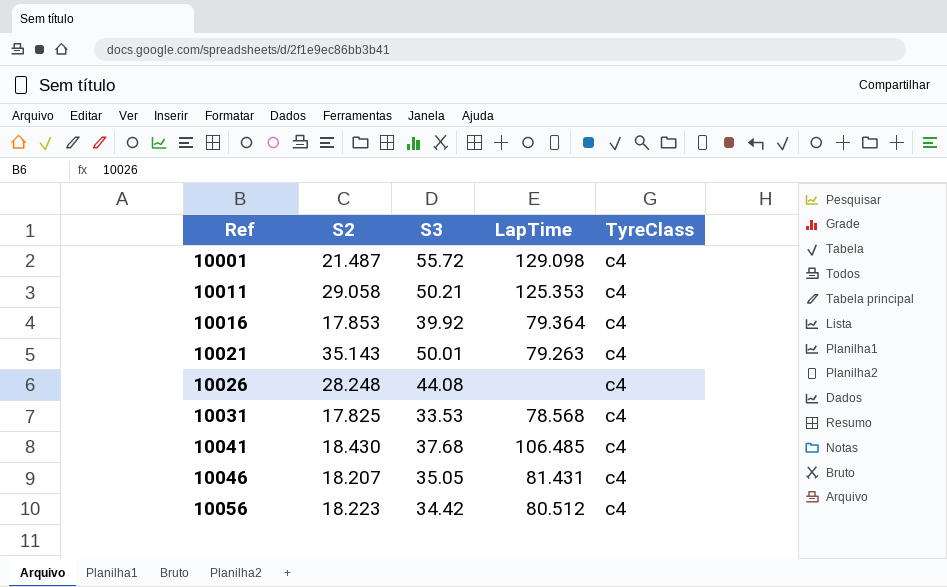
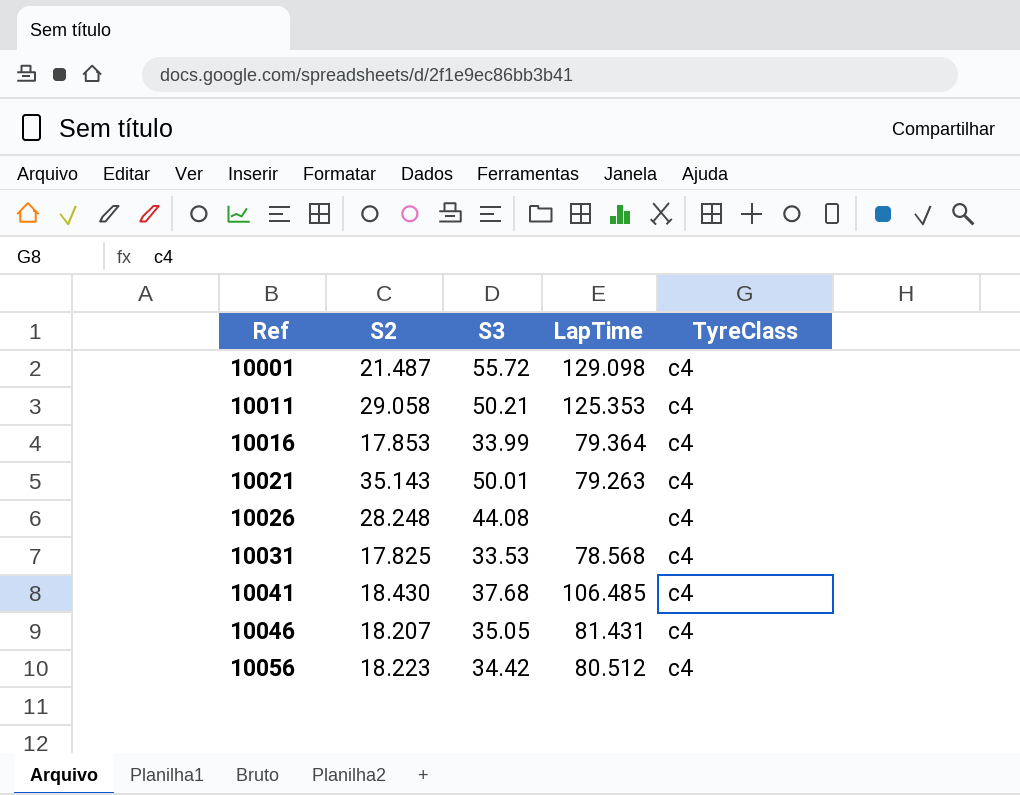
10016 | S3: 39.92 -> 33.99

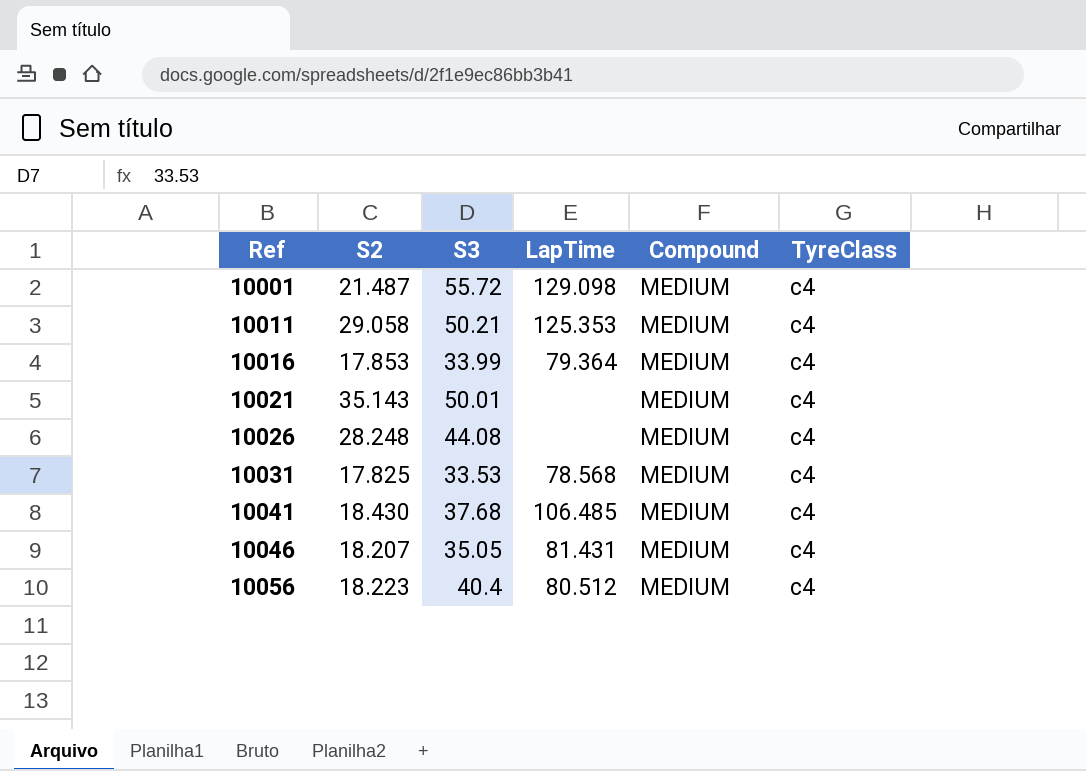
column Compound | position: none -> 5
10021 | LapTime: 79.263 -> none
10056 | S3: 34.42 -> 40.4

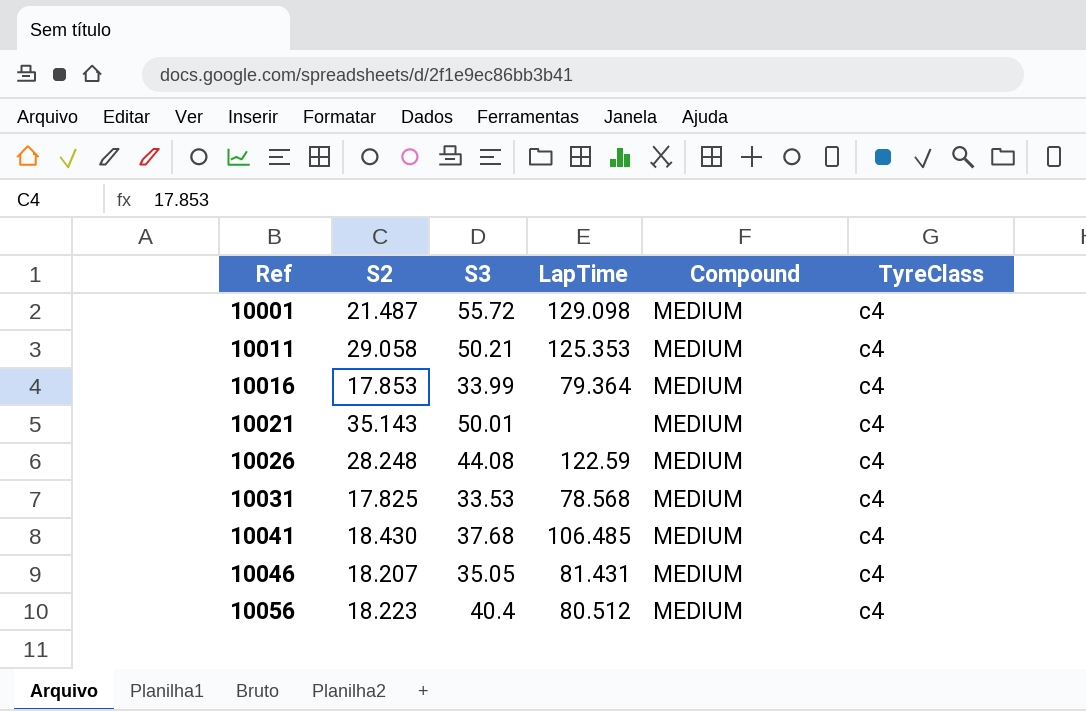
10026 | LapTime: none -> 122.59

